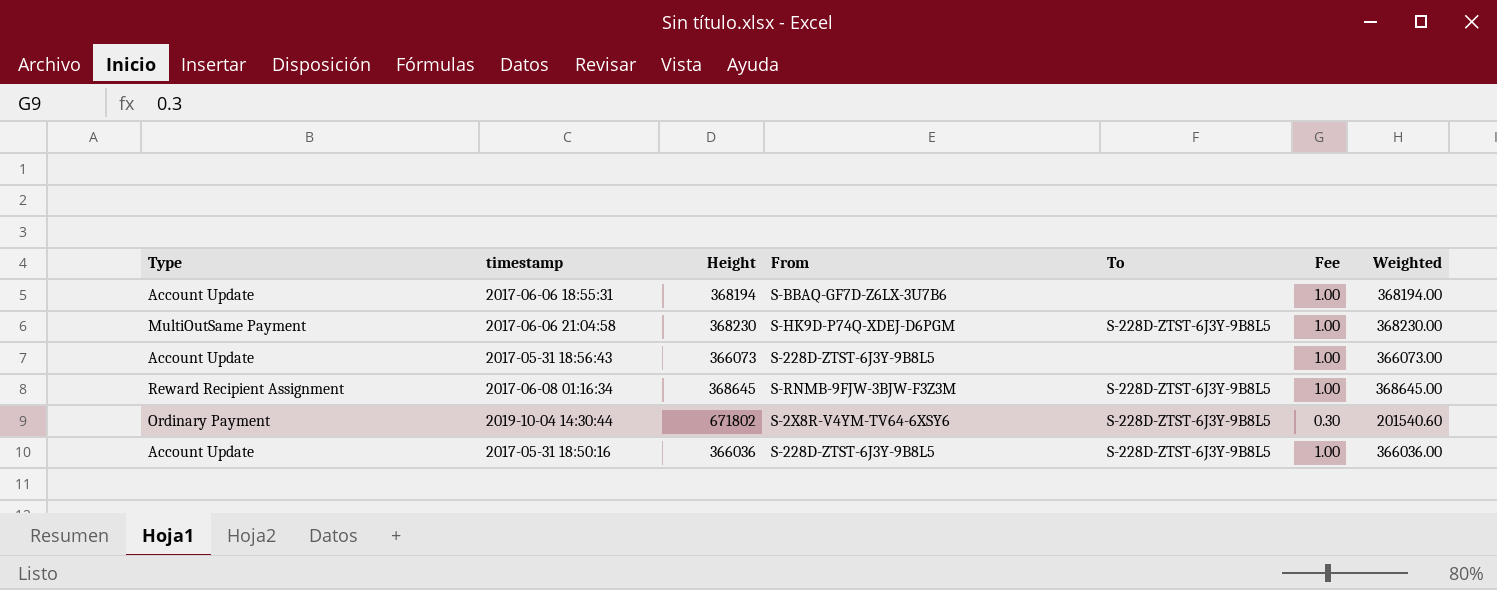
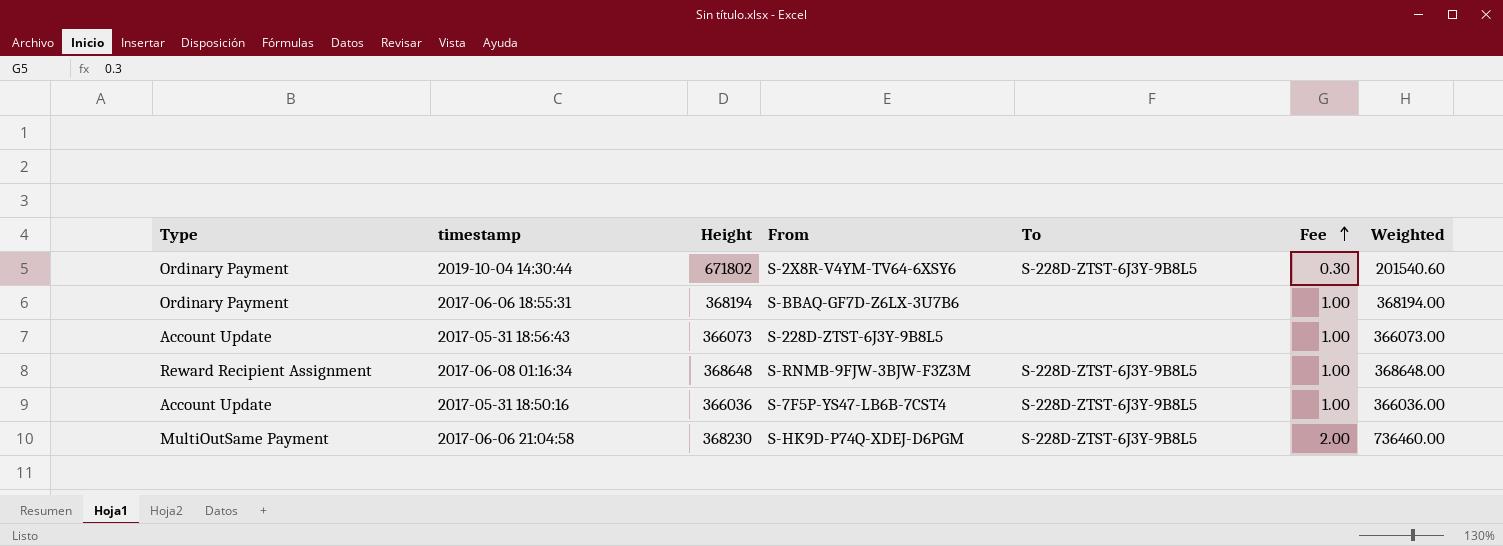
row order: none -> Fee ascending
2017-06-06 18:55:31 | Type: Account Update -> Ordinary Payment
2017-06-08 01:16:34 | Height: 368645 -> 368648
2017-06-08 01:16:34 | Weighted: 368645.00 -> 368648.00
2017-05-31 18:50:16 | From: S-228D-ZTST-6J3Y-9B8L5 -> S-7F5P-YS47-LB6B-7CST4
2017-06-06 21:04:58 | Fee: 1.00 -> 2.00
2017-06-06 21:04:58 | Weighted: 368230.00 -> 736460.00

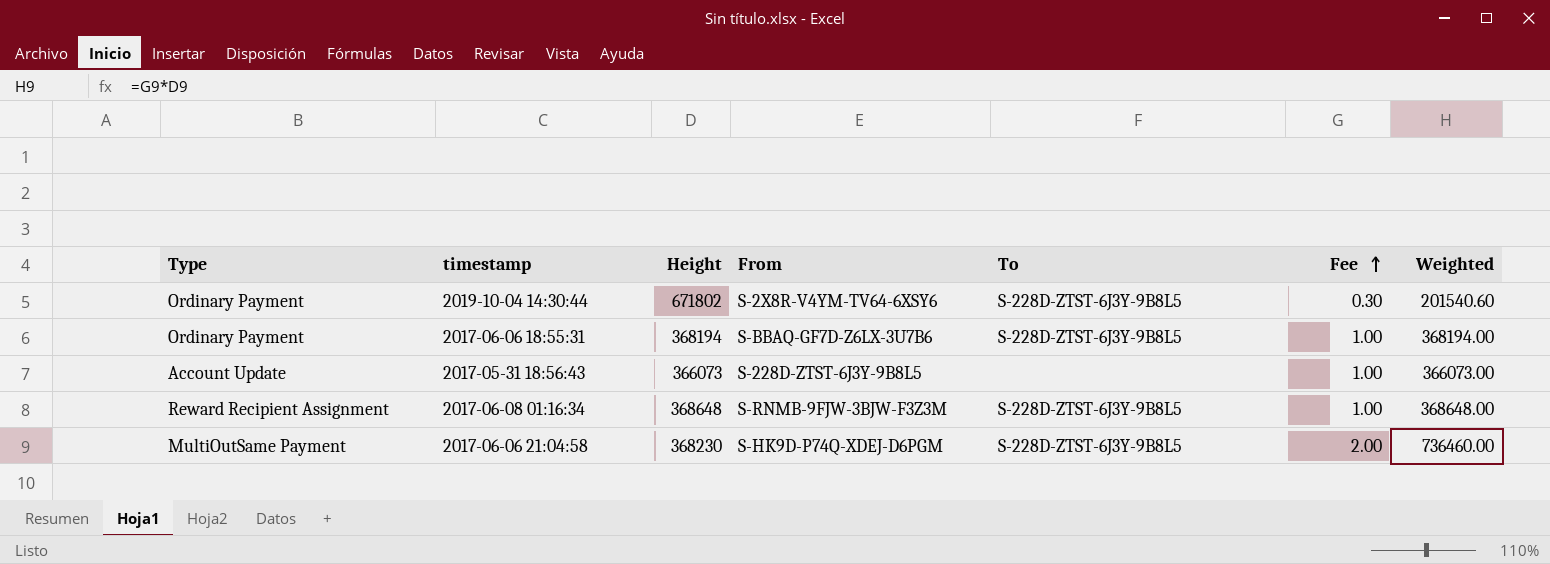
row 2017-05-31 18:50:16: Account Update | 366036 | S-7F5P-YS47-LB6B-7CST4 | S-228D-ZTST-6J3Y-9B8L5 | 1.00 | 366036.00 -> none
2017-06-06 18:55:31 | To: none -> S-228D-ZTST-6J3Y-9B8L5

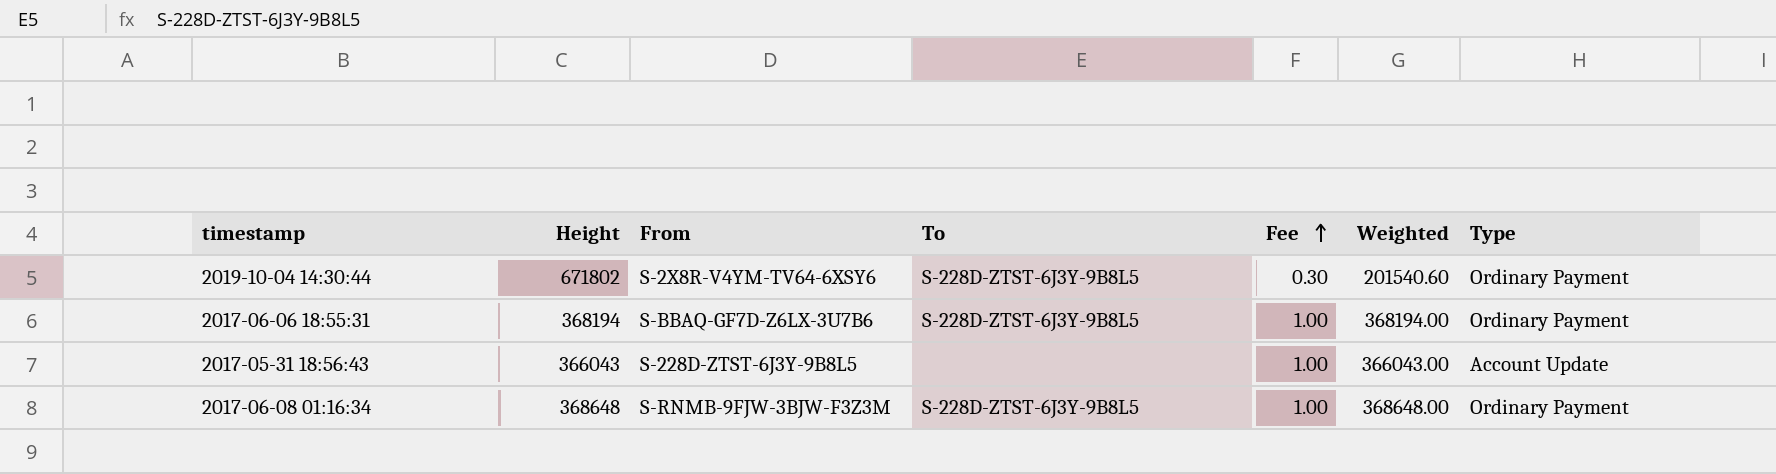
column Type | position: 1 -> 7
row 2017-06-06 21:04:58: MultiOutSame Payment | 368230 | S-HK9D-P74Q-XDEJ-D6PGM | S-228D-ZTST-6J3Y-9B8L5 | 2.00 | 736460.00 -> none
2017-05-31 18:56:43 | Height: 366073 -> 366043
2017-05-31 18:56:43 | Weighted: 366073.00 -> 366043.00
2017-06-08 01:16:34 | Type: Reward Recipient Assignment -> Ordinary Payment

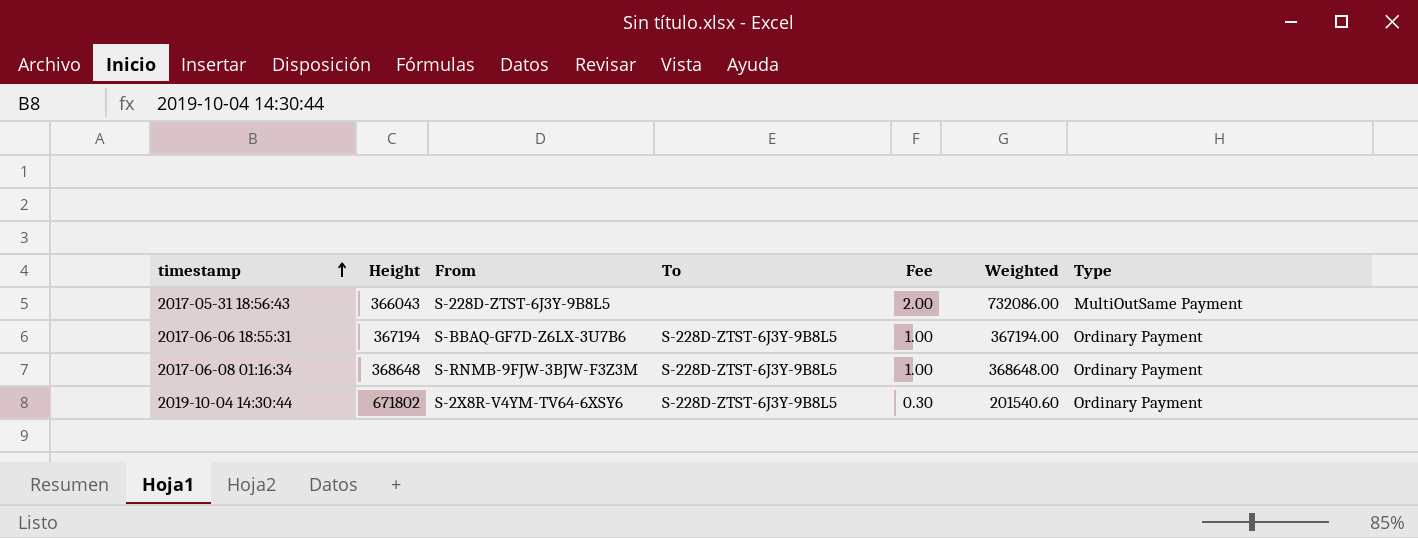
row order: Fee ascending -> timestamp ascending
2017-05-31 18:56:43 | Fee: 1.00 -> 2.00
2017-05-31 18:56:43 | Weighted: 366043.00 -> 732086.00
2017-05-31 18:56:43 | Type: Account Update -> MultiOutSame Payment
2017-06-06 18:55:31 | Height: 368194 -> 367194
2017-06-06 18:55:31 | Weighted: 368194.00 -> 367194.00

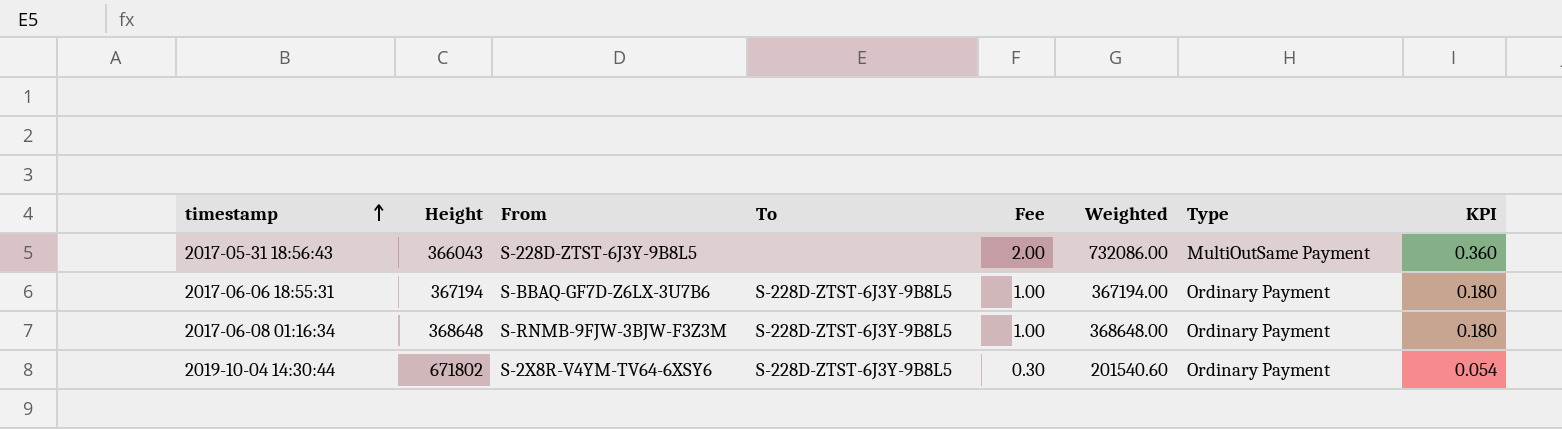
column KPI | formula: none -> [Fee] * 0.18

